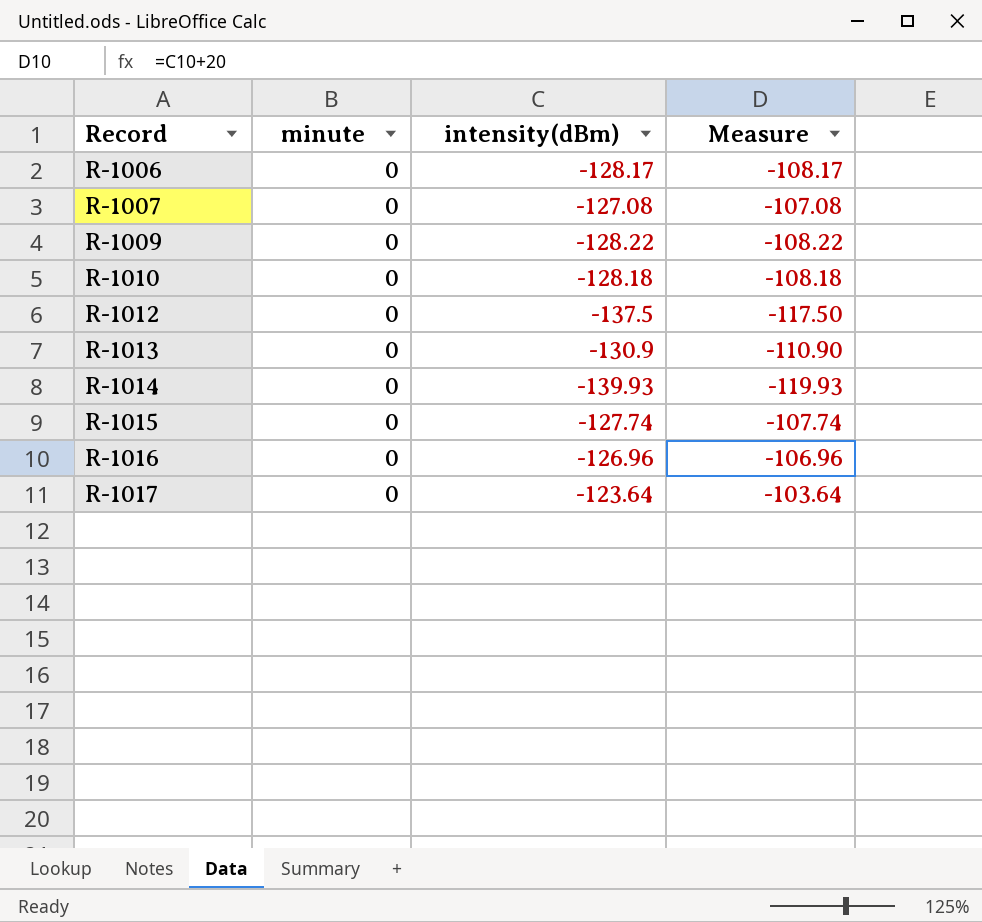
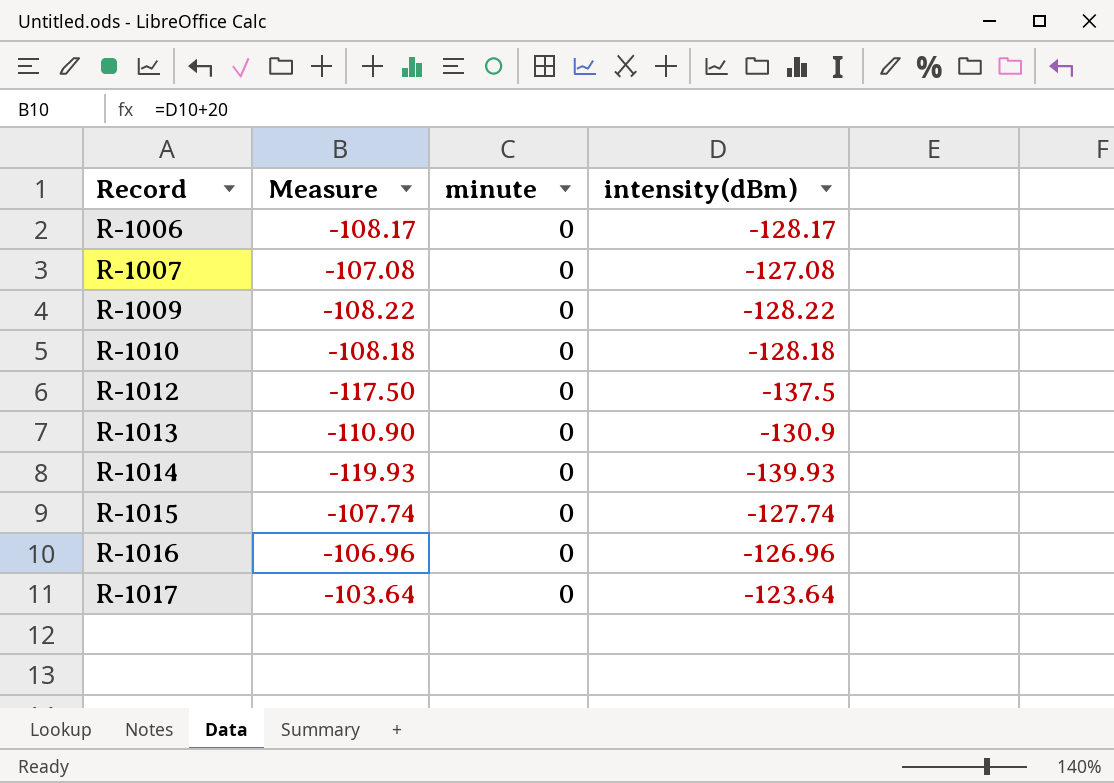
column Measure | position: 4 -> 2

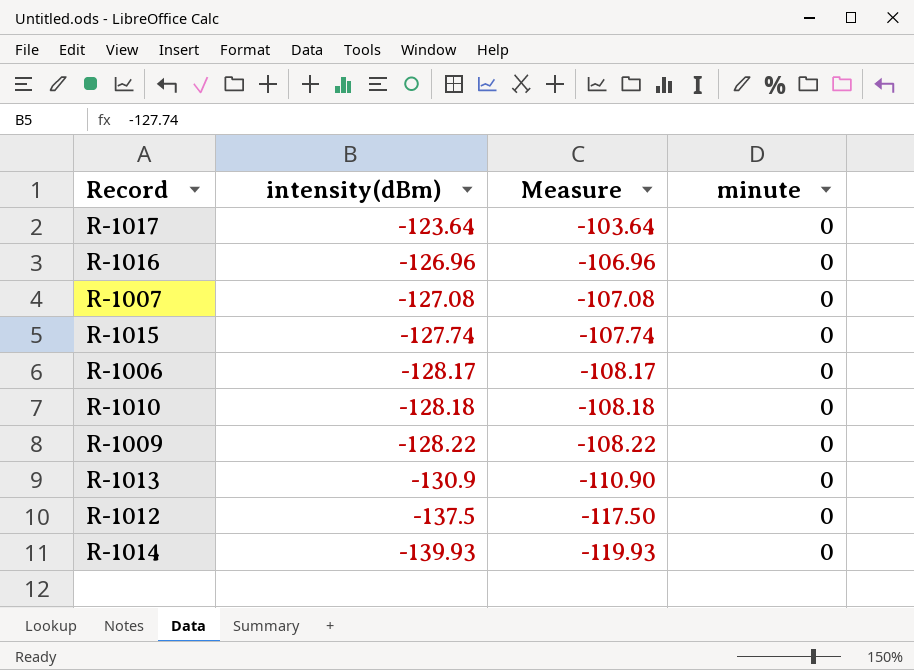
row order: Record ascending -> intensity(dBm) descending
column intensity(dBm) | position: 4 -> 2

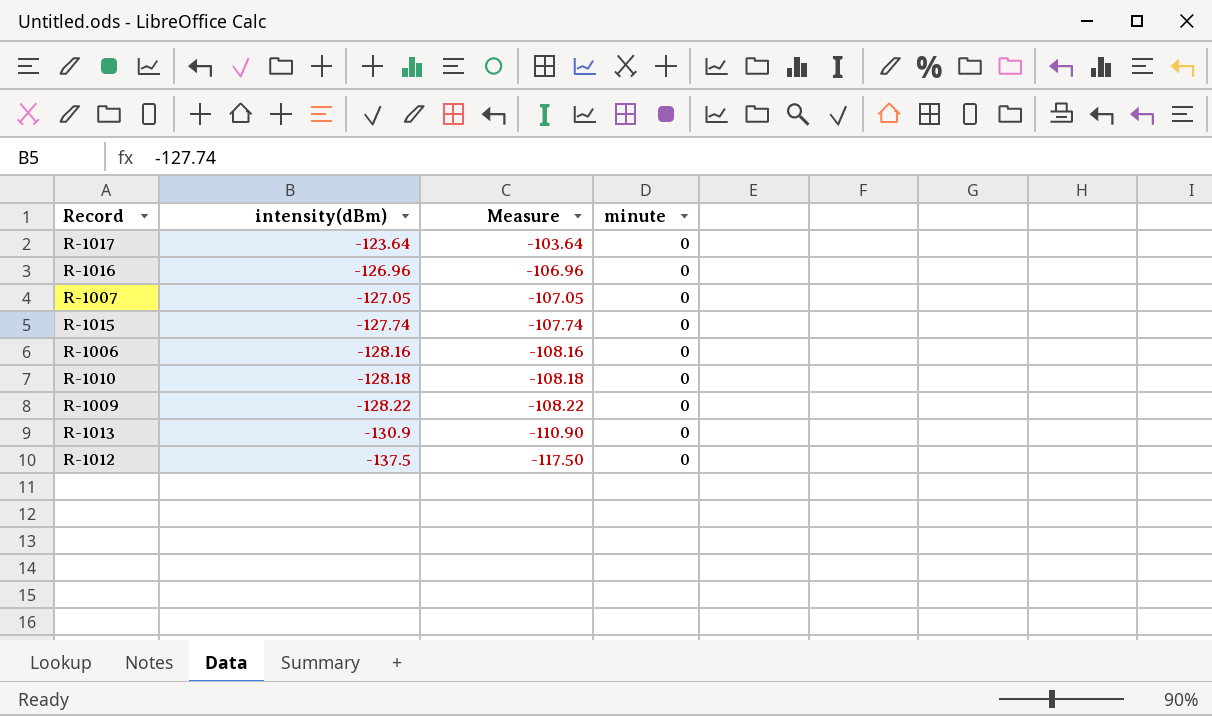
row R-1014: -139.93 | -119.93 | 0 -> none
R-1007 | intensity(dBm): -127.08 -> -127.05
R-1007 | Measure: -107.08 -> -107.05
R-1006 | intensity(dBm): -128.17 -> -128.16
R-1006 | Measure: -108.17 -> -108.16

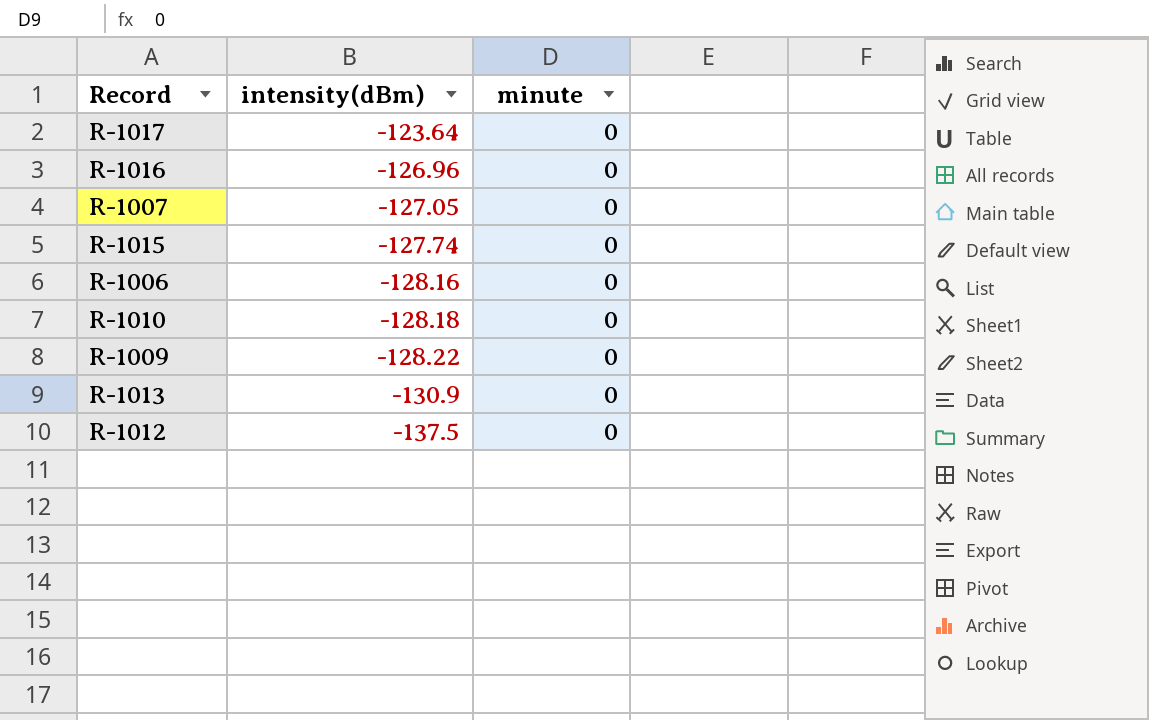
column Measure | formula: [intensity(dBm)] + 20 -> none

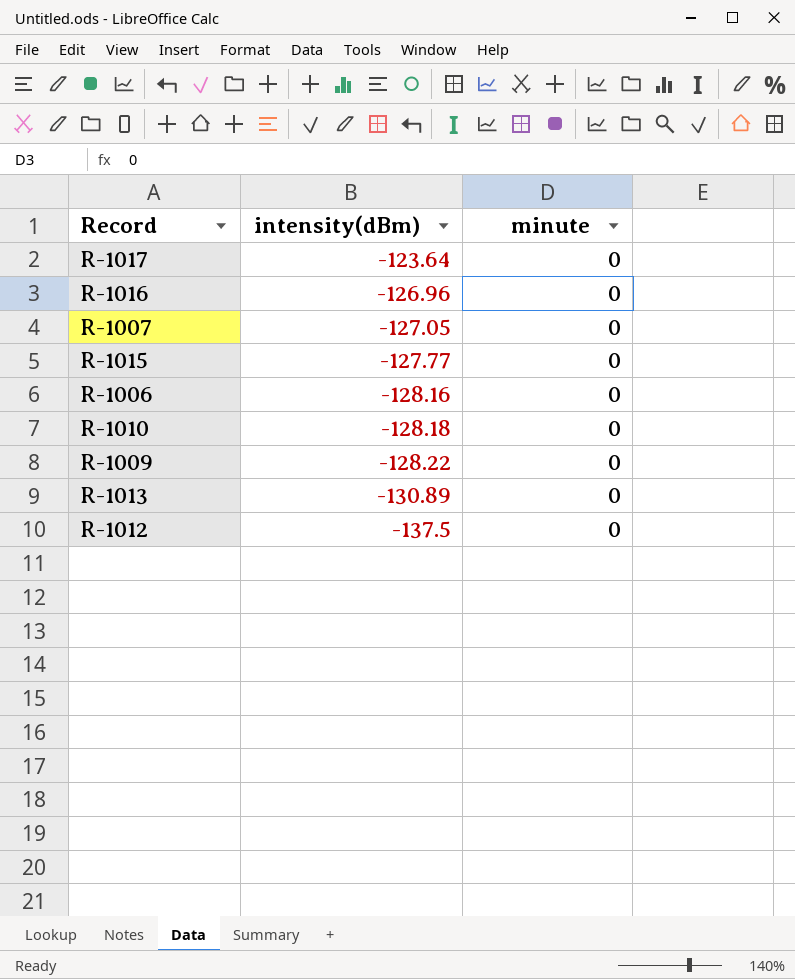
R-1015 | intensity(dBm): -127.74 -> -127.77
R-1013 | intensity(dBm): -130.9 -> -130.89

